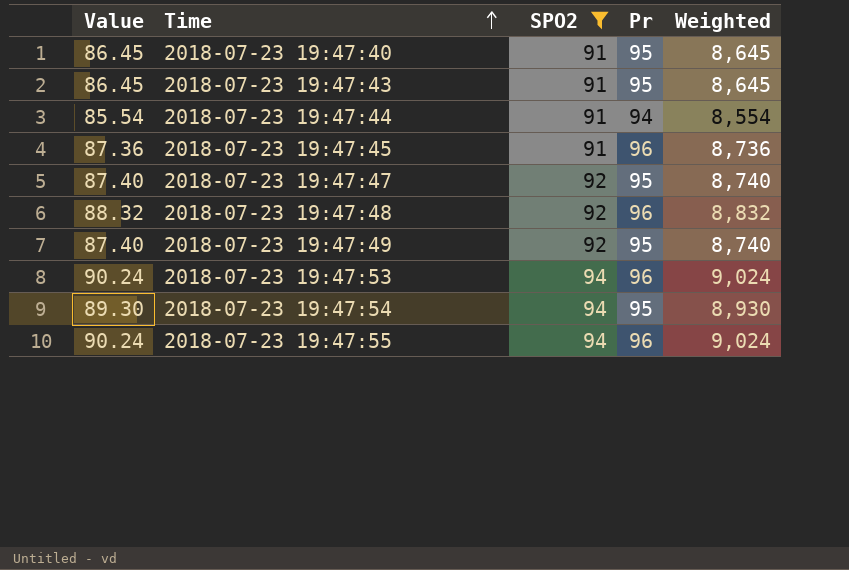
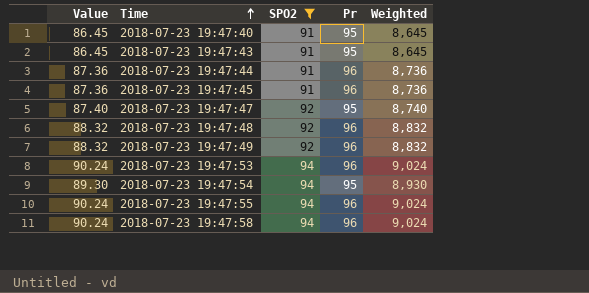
2018-07-23 19:47:44 | Value: 85.54 -> 87.36
2018-07-23 19:47:44 | Pr: 94 -> 96
2018-07-23 19:47:44 | Weighted: 8,554 -> 8,736
2018-07-23 19:47:49 | Value: 87.40 -> 88.32
2018-07-23 19:47:49 | Pr: 95 -> 96
2018-07-23 19:47:49 | Weighted: 8,740 -> 8,832
row 2018-07-23 19:47:58: none -> 90.24 | 94 | 96 | 9,024

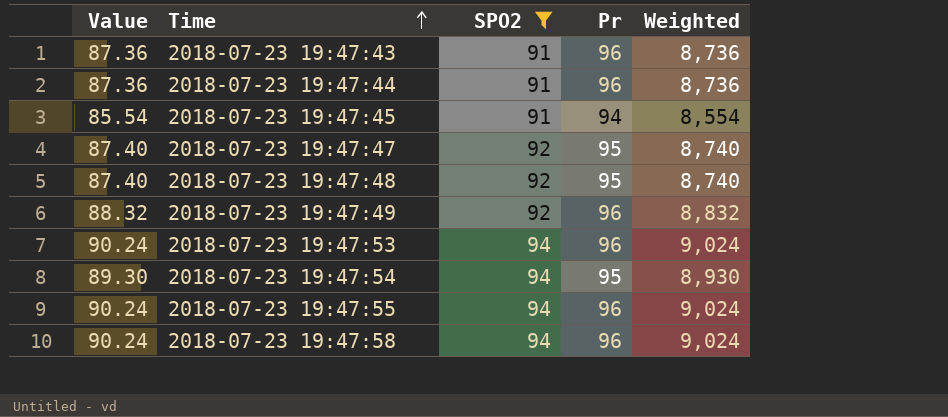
row 2018-07-23 19:47:40: 86.45 | 91 | 95 | 8,645 -> none
2018-07-23 19:47:43 | Value: 86.45 -> 87.36
2018-07-23 19:47:43 | Pr: 95 -> 96
2018-07-23 19:47:43 | Weighted: 8,645 -> 8,736
2018-07-23 19:47:45 | Value: 87.36 -> 85.54
2018-07-23 19:47:45 | Pr: 96 -> 94
2018-07-23 19:47:45 | Weighted: 8,736 -> 8,554
2018-07-23 19:47:48 | Value: 88.32 -> 87.40
2018-07-23 19:47:48 | Pr: 96 -> 95
2018-07-23 19:47:48 | Weighted: 8,832 -> 8,740

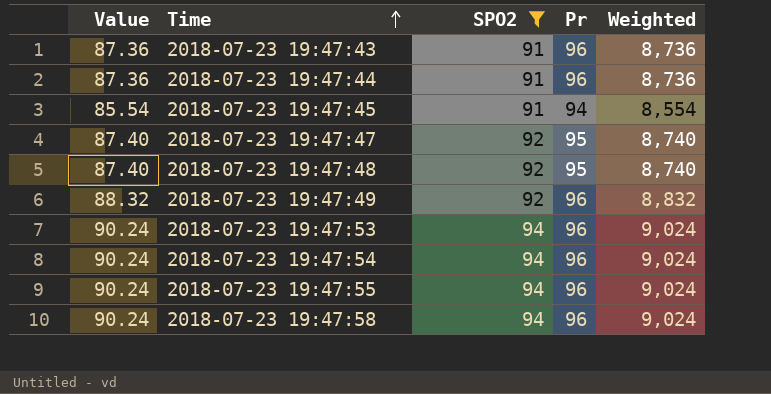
2018-07-23 19:47:54 | Value: 89.30 -> 90.24
2018-07-23 19:47:54 | Pr: 95 -> 96
2018-07-23 19:47:54 | Weighted: 8,930 -> 9,024

